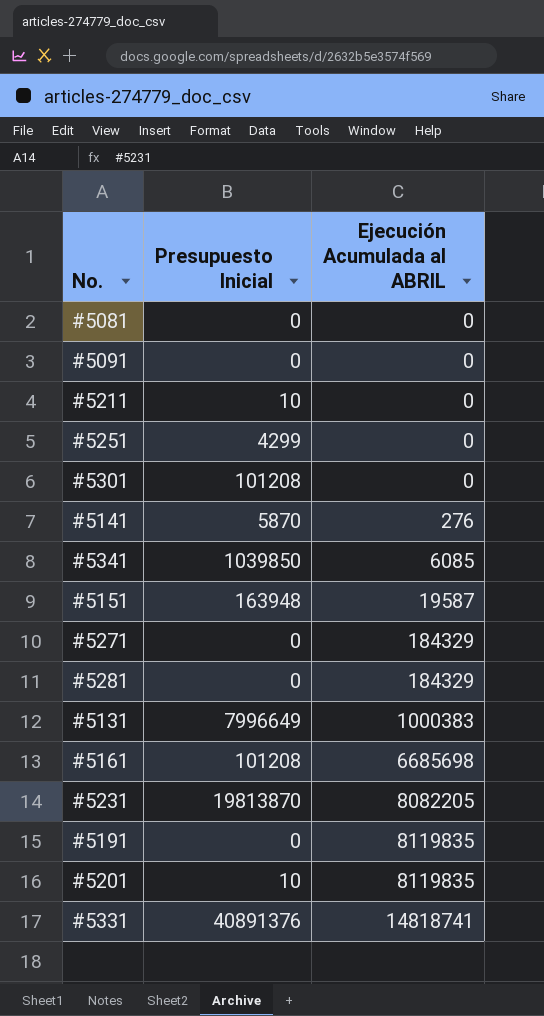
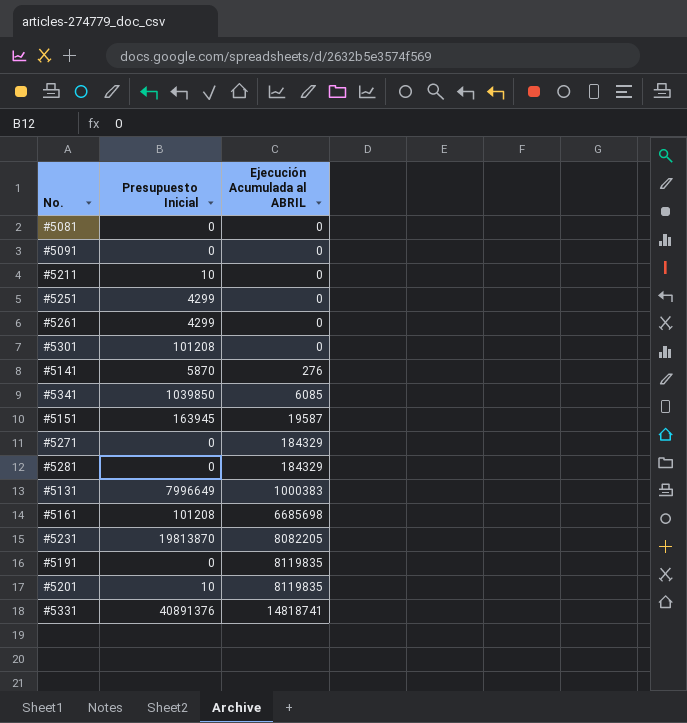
row #5261: none -> 4299 | 0
#5151 | Presupuesto Inicial: 163948 -> 163945

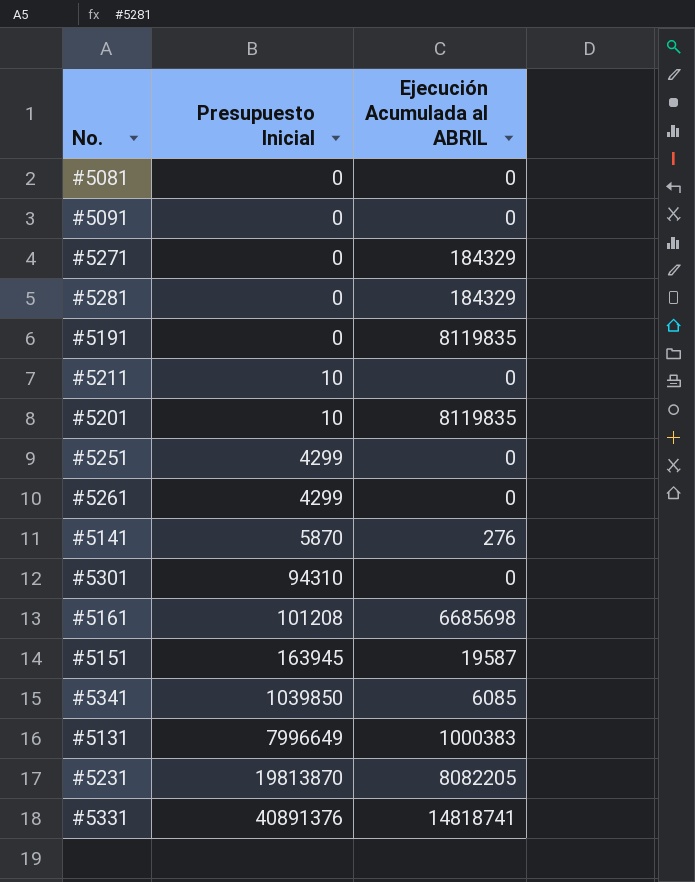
row order: Ejecución Acumulada al ABRIL ascending -> Presupuesto Inicial ascending
#5301 | Presupuesto Inicial: 101208 -> 94310

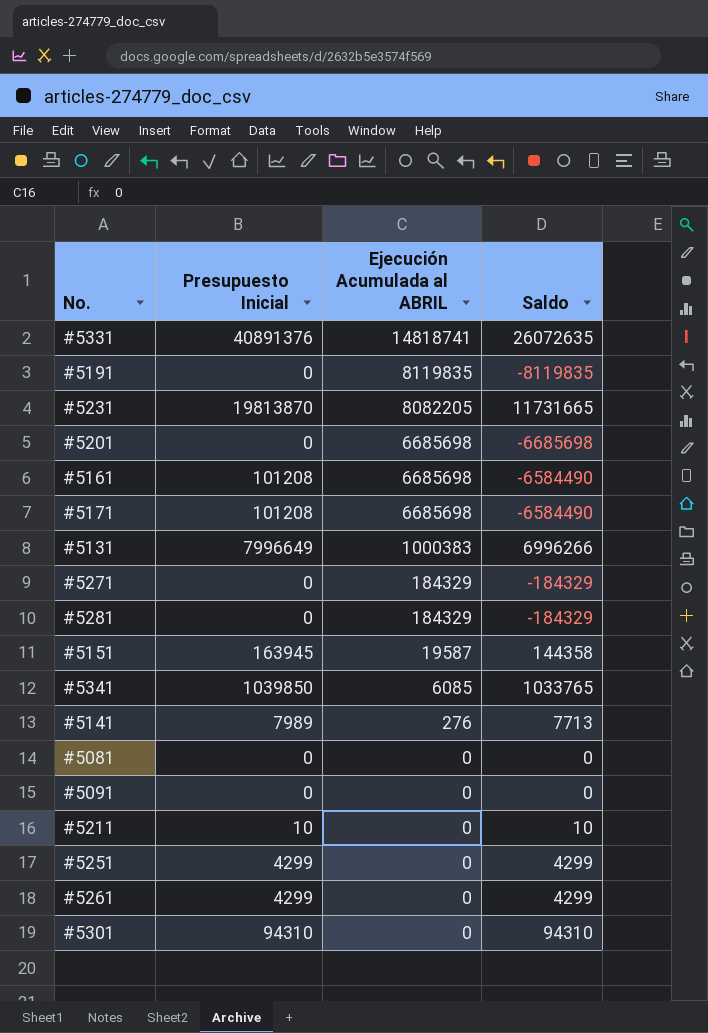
row order: Presupuesto Inicial ascending -> Ejecución Acumulada al ABRIL descending
column Saldo | formula: none -> [Presupuesto Inicial] - [Ejecución Acumulada al ABRIL]
#5201 | Presupuesto Inicial: 10 -> 0
#5201 | Ejecución Acumulada al ABRIL: 8119835 -> 6685698
row #5171: none -> 101208 | 6685698 | -6584490
#5141 | Presupuesto Inicial: 5870 -> 7989

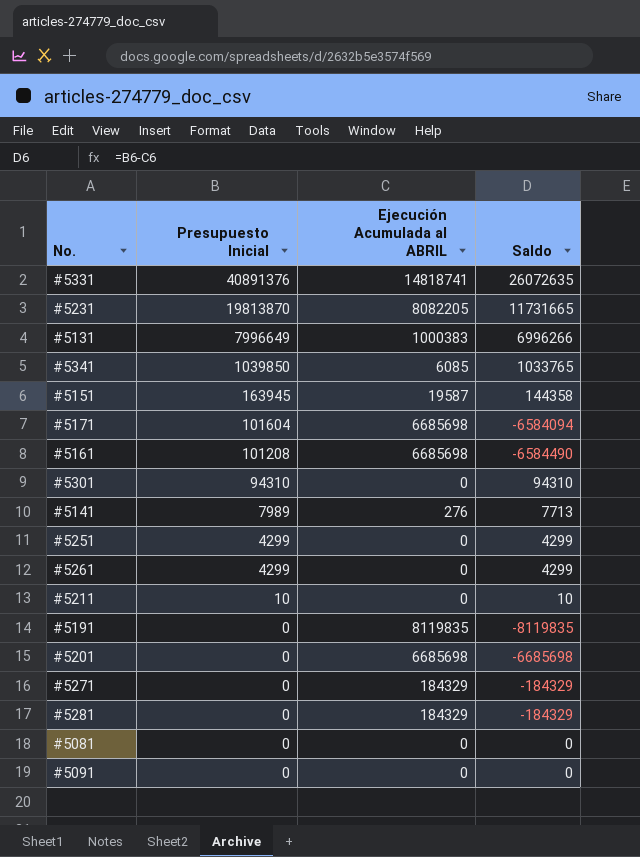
row order: Ejecución Acumulada al ABRIL descending -> Presupuesto Inicial descending
#5171 | Presupuesto Inicial: 101208 -> 101604
#5171 | Saldo: -6584490 -> -6584094

